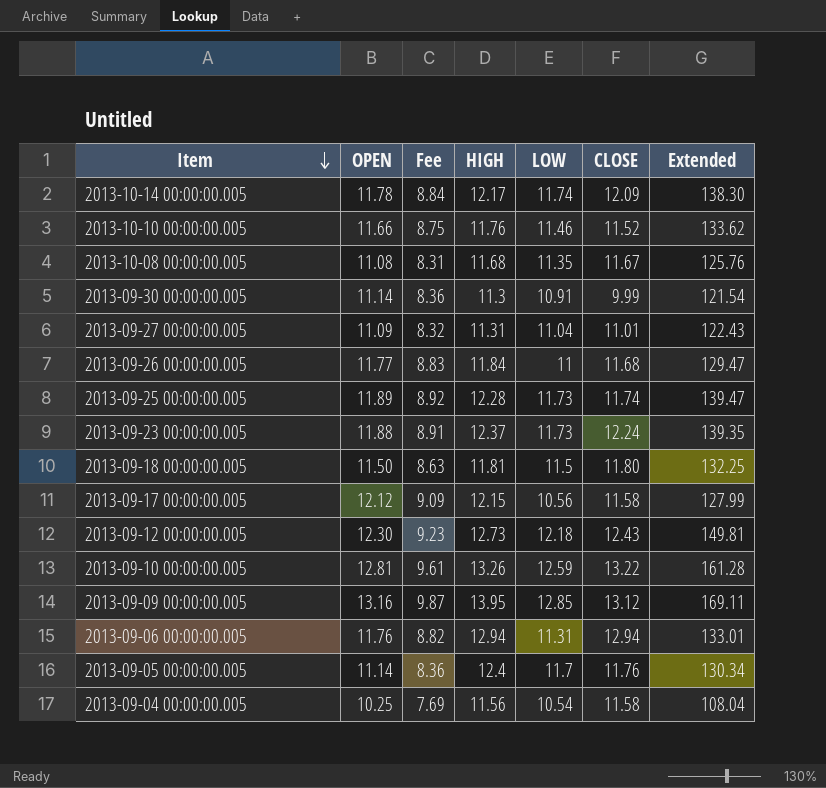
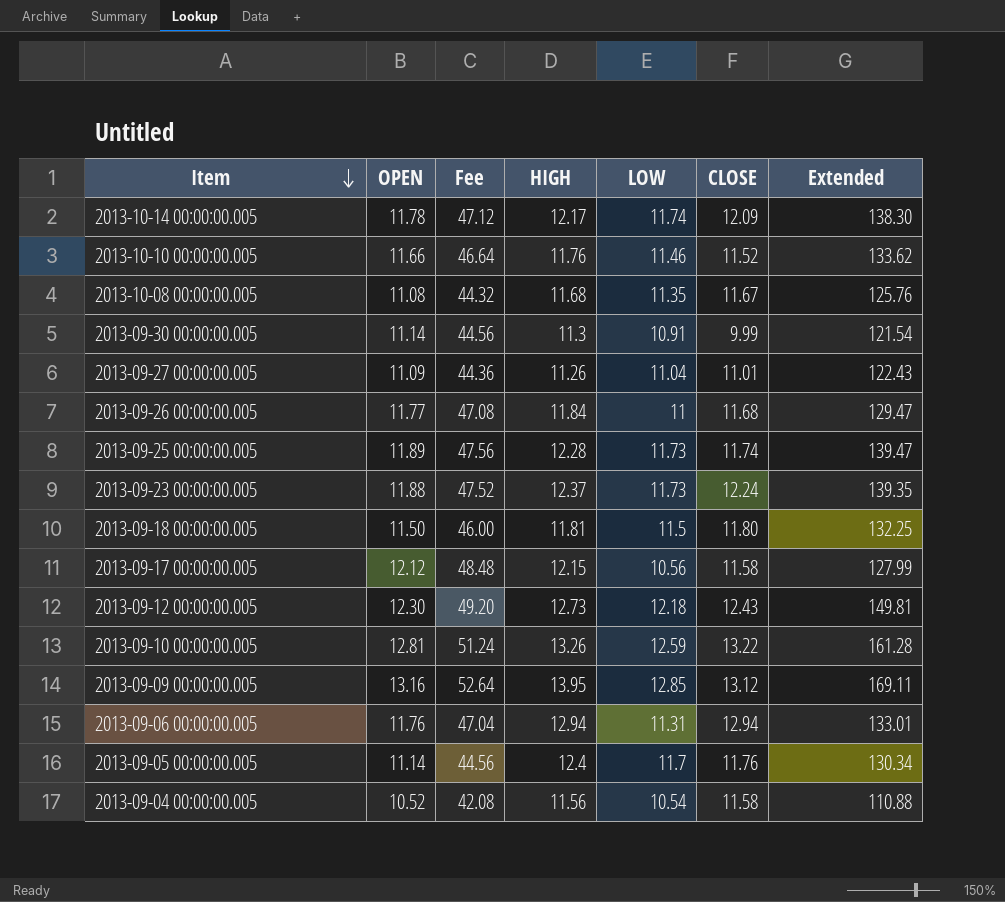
column Fee | formula: [OPEN] * 0.75 -> [OPEN] * 4
2013-09-27 00:00:00.005 | HIGH: 11.31 -> 11.26
2013-09-04 00:00:00.005 | OPEN: 10.25 -> 10.52
2013-09-04 00:00:00.005 | Extended: 108.04 -> 110.88

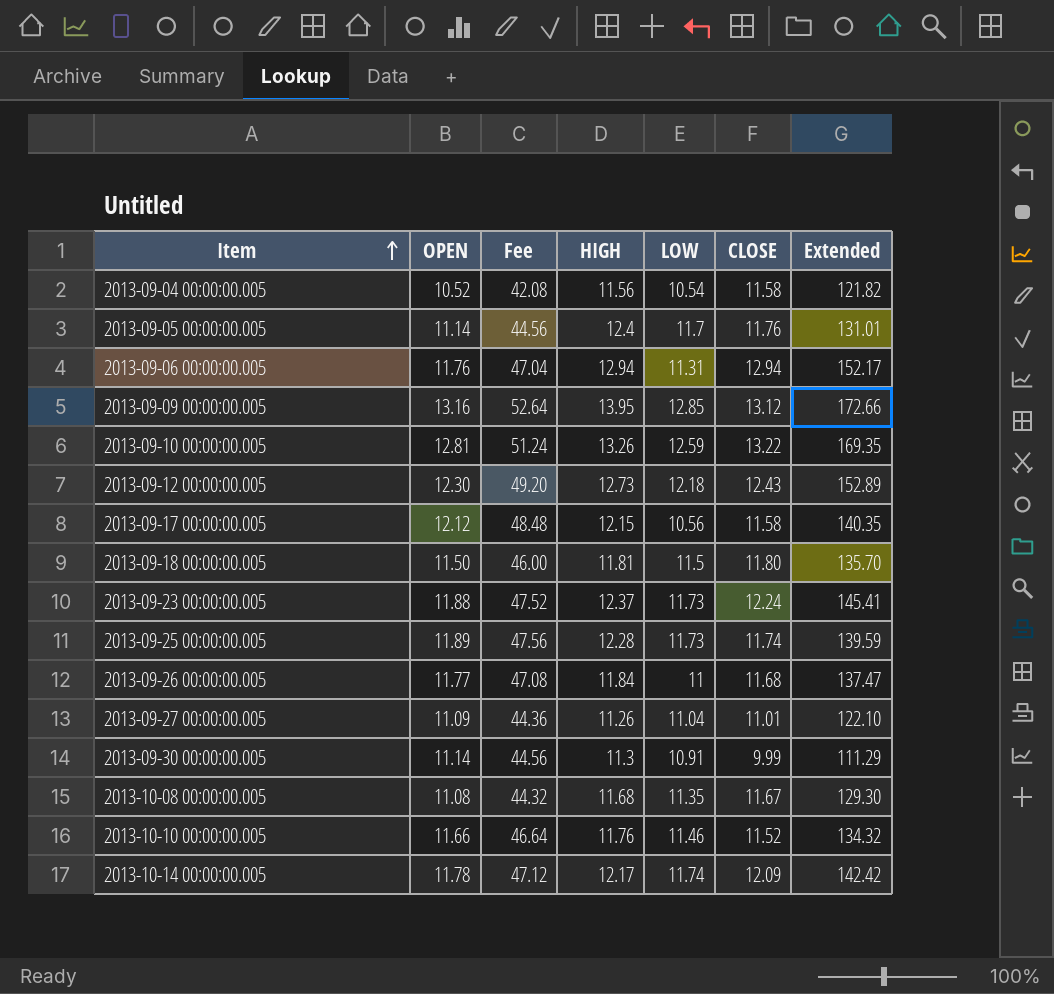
row order: Item descending -> Item ascending
column Extended | formula: [OPEN] * [LOW] -> [OPEN] * [CLOSE]

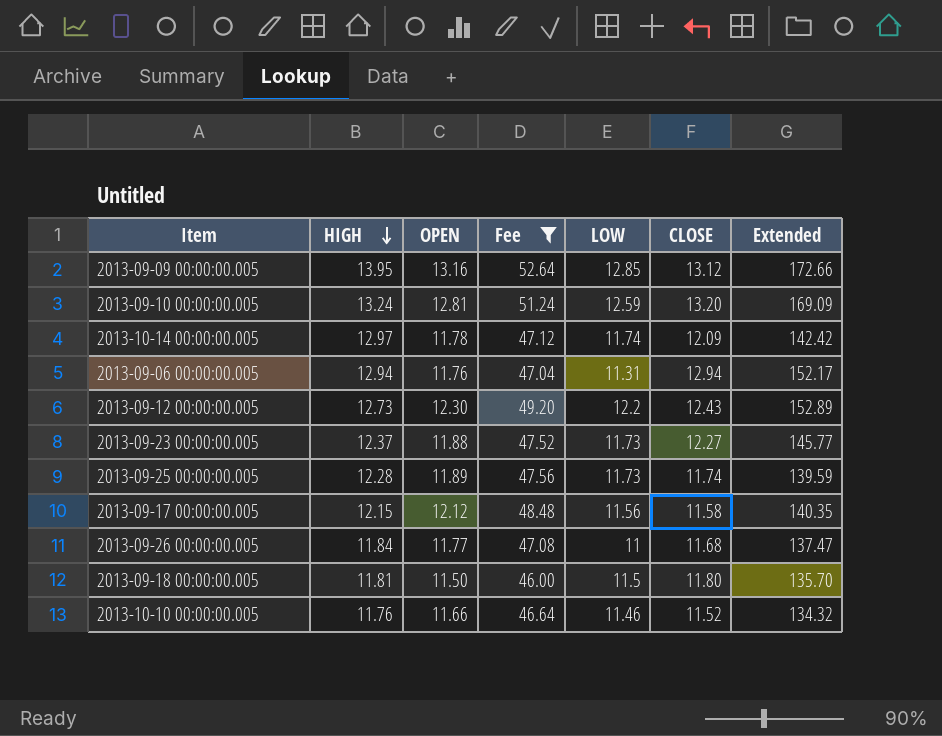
filter: none -> Fee >= 46.00
row order: Item ascending -> HIGH descending
column HIGH | position: 4 -> 2
2013-09-10 00:00:00.005 | HIGH: 13.26 -> 13.24
2013-09-10 00:00:00.005 | CLOSE: 13.22 -> 13.20
2013-09-10 00:00:00.005 | Extended: 169.35 -> 169.09
2013-10-14 00:00:00.005 | HIGH: 12.17 -> 12.97
2013-09-12 00:00:00.005 | LOW: 12.18 -> 12.2
2013-09-23 00:00:00.005 | CLOSE: 12.24 -> 12.27
2013-09-23 00:00:00.005 | Extended: 145.41 -> 145.77
2013-09-17 00:00:00.005 | LOW: 10.56 -> 11.56

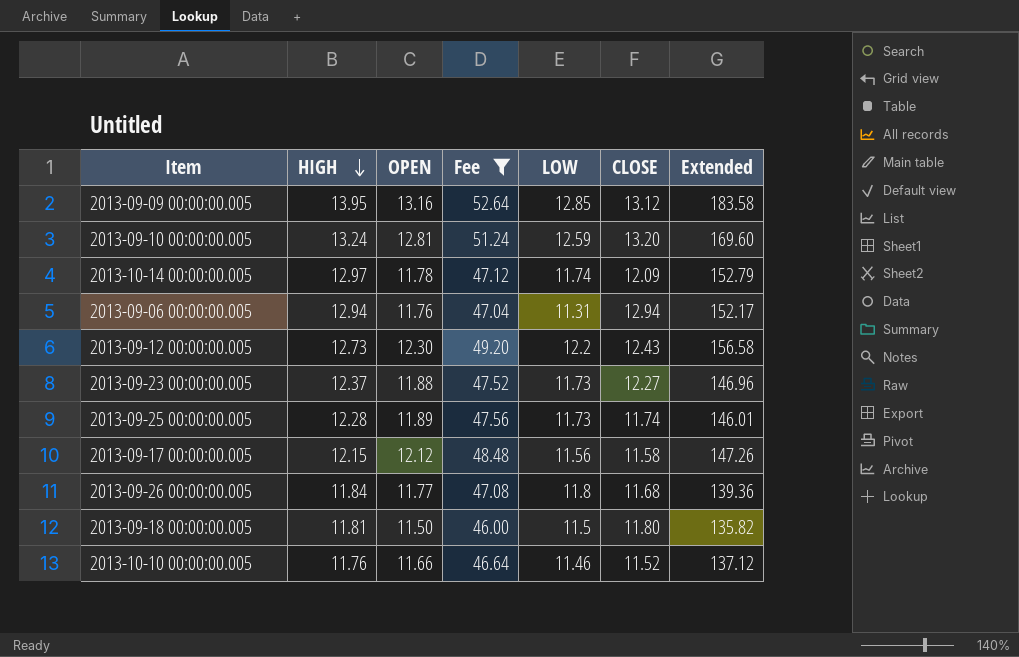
column Extended | formula: [OPEN] * [CLOSE] -> [HIGH] * [OPEN]
2013-09-26 00:00:00.005 | LOW: 11 -> 11.8

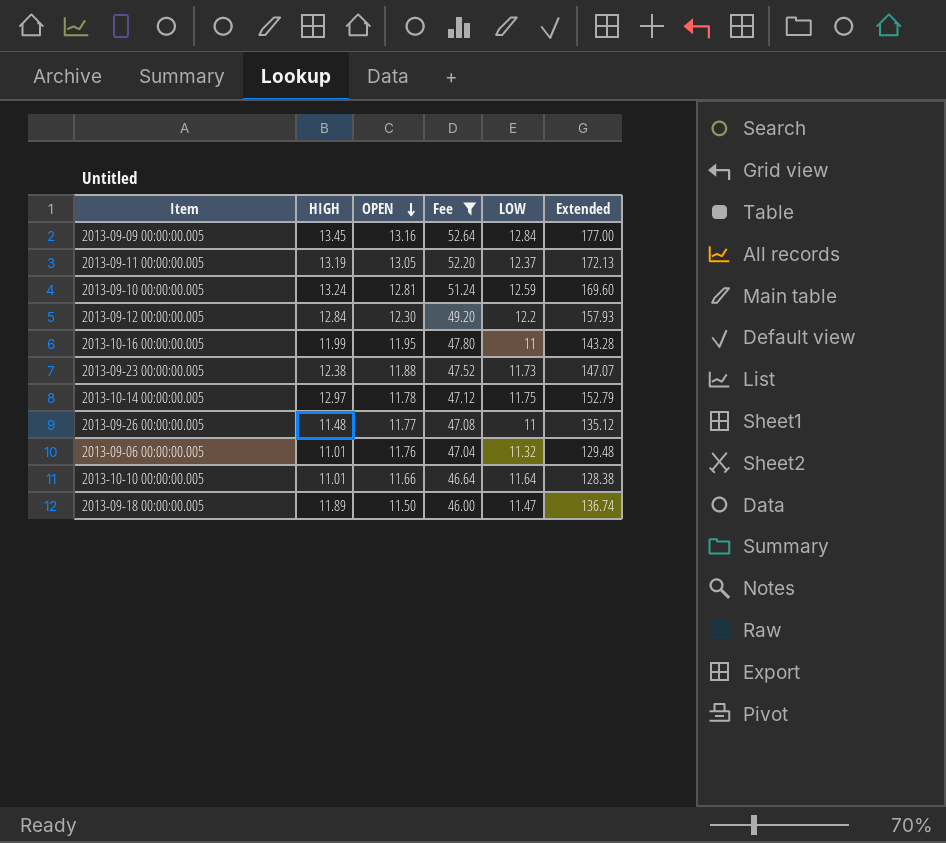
row order: HIGH descending -> OPEN descending
column CLOSE | position: 6 -> none
row 2013-09-25 00:00:00.005: 12.28 | 11.89 | 47.56 | 11.73 | 11.74 | 146.01 -> none
row 2013-09-17 00:00:00.005: 12.15 | 12.12 | 48.48 | 11.56 | 11.58 | 147.26 -> none
2013-09-09 00:00:00.005 | HIGH: 13.95 -> 13.45
2013-09-09 00:00:00.005 | LOW: 12.85 -> 12.84
2013-09-09 00:00:00.005 | Extended: 183.58 -> 177.00
row 2013-09-11 00:00:00.005: none -> 13.19 | 13.05 | 52.20 | 12.37 | 172.13
2013-09-12 00:00:00.005 | HIGH: 12.73 -> 12.84
2013-09-12 00:00:00.005 | Extended: 156.58 -> 157.93
row 2013-10-16 00:00:00.005: none -> 11.99 | 11.95 | 47.80 | 11 | 143.28
2013-09-23 00:00:00.005 | HIGH: 12.37 -> 12.38
2013-09-23 00:00:00.005 | Extended: 146.96 -> 147.07
2013-10-14 00:00:00.005 | LOW: 11.74 -> 11.75
2013-09-26 00:00:00.005 | HIGH: 11.84 -> 11.48
2013-09-26 00:00:00.005 | LOW: 11.8 -> 11
2013-09-26 00:00:00.005 | Extended: 139.36 -> 135.12
2013-09-06 00:00:00.005 | HIGH: 12.94 -> 11.01
2013-09-06 00:00:00.005 | LOW: 11.31 -> 11.32
2013-09-06 00:00:00.005 | Extended: 152.17 -> 129.48
2013-10-10 00:00:00.005 | HIGH: 11.76 -> 11.01
2013-10-10 00:00:00.005 | LOW: 11.46 -> 11.64
2013-10-10 00:00:00.005 | Extended: 137.12 -> 128.38
2013-09-18 00:00:00.005 | HIGH: 11.81 -> 11.89
2013-09-18 00:00:00.005 | LOW: 11.5 -> 11.47
2013-09-18 00:00:00.005 | Extended: 135.82 -> 136.74

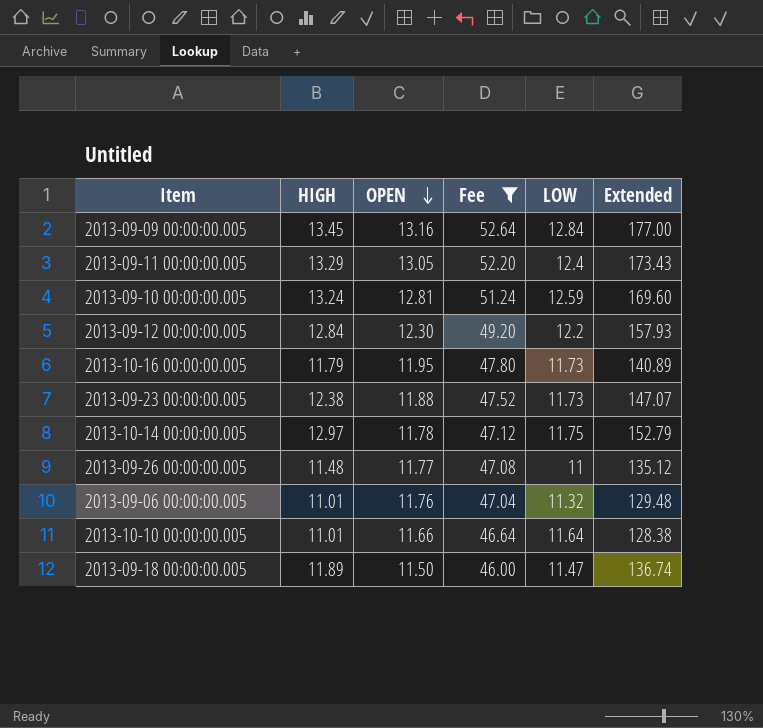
2013-09-11 00:00:00.005 | HIGH: 13.19 -> 13.29
2013-09-11 00:00:00.005 | LOW: 12.37 -> 12.4
2013-09-11 00:00:00.005 | Extended: 172.13 -> 173.43
2013-10-16 00:00:00.005 | HIGH: 11.99 -> 11.79
2013-10-16 00:00:00.005 | LOW: 11 -> 11.73
2013-10-16 00:00:00.005 | Extended: 143.28 -> 140.89

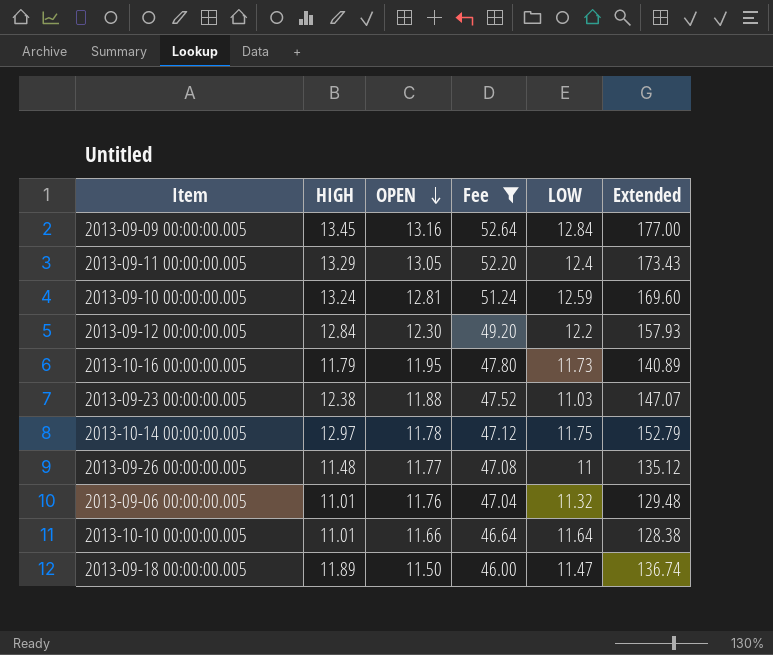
2013-09-23 00:00:00.005 | LOW: 11.73 -> 11.03

